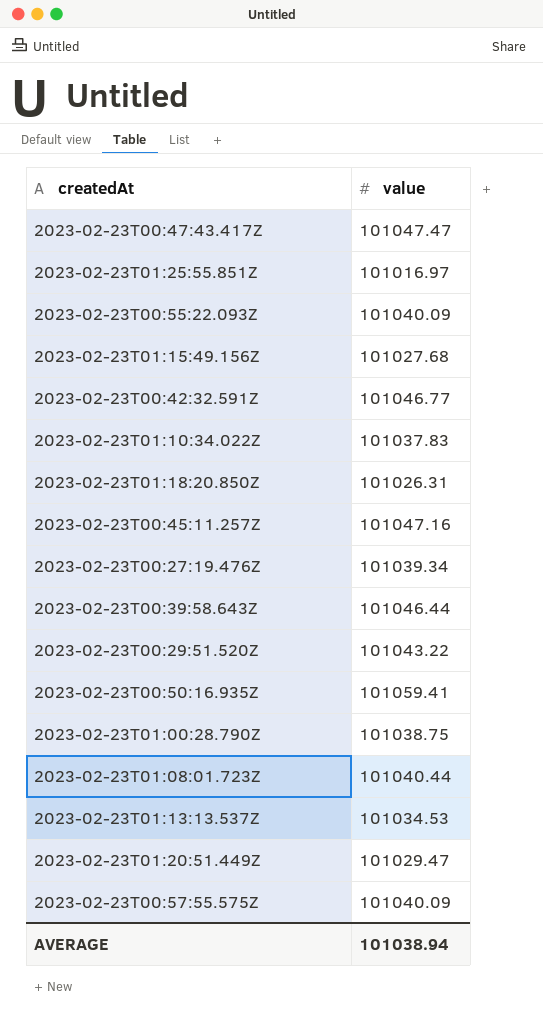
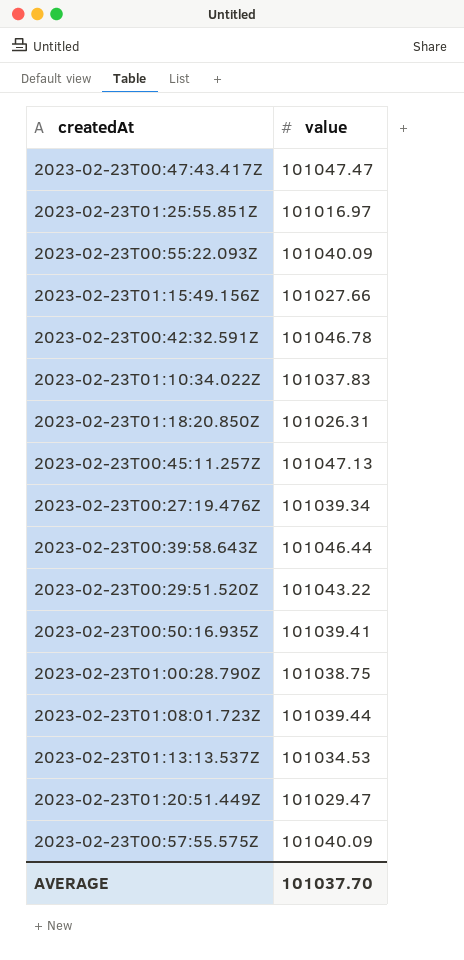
2023-02-23T01:15:49.156Z | value: 101027.68 -> 101027.66
2023-02-23T00:42:32.591Z | value: 101046.77 -> 101046.78
2023-02-23T00:45:11.257Z | value: 101047.16 -> 101047.13
2023-02-23T00:50:16.935Z | value: 101059.41 -> 101039.41
2023-02-23T01:08:01.723Z | value: 101040.44 -> 101039.44
AVERAGE | value: 101038.94 -> 101037.70

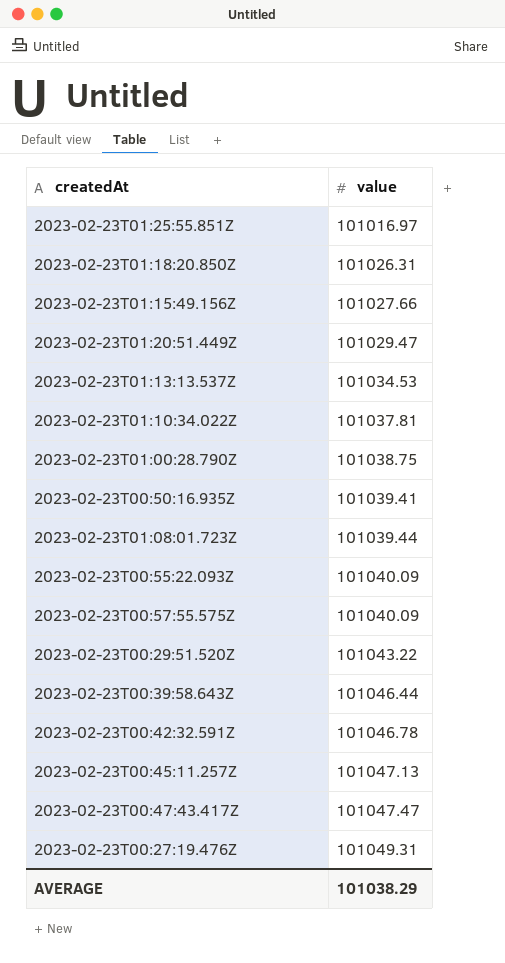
row order: none -> value ascending
2023-02-23T01:10:34.022Z | value: 101037.83 -> 101037.81
2023-02-23T00:27:19.476Z | value: 101039.34 -> 101049.31
AVERAGE | value: 101037.70 -> 101038.29

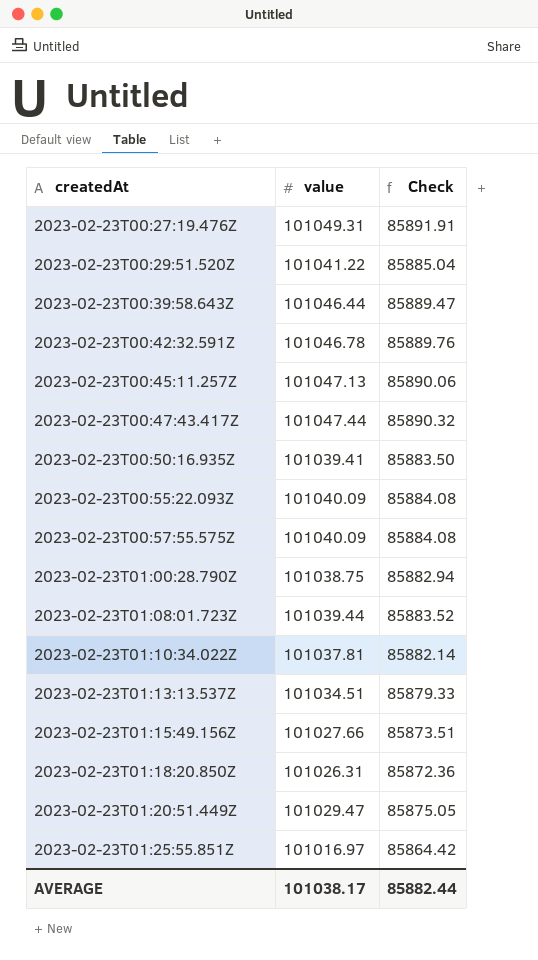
row order: value ascending -> createdAt ascending
column Check | formula: none -> [value] * 0.85
2023-02-23T00:29:51.520Z | value: 101043.22 -> 101041.22
2023-02-23T00:47:43.417Z | value: 101047.47 -> 101047.44
2023-02-23T01:13:13.537Z | value: 101034.53 -> 101034.51
AVERAGE | value: 101038.29 -> 101038.17

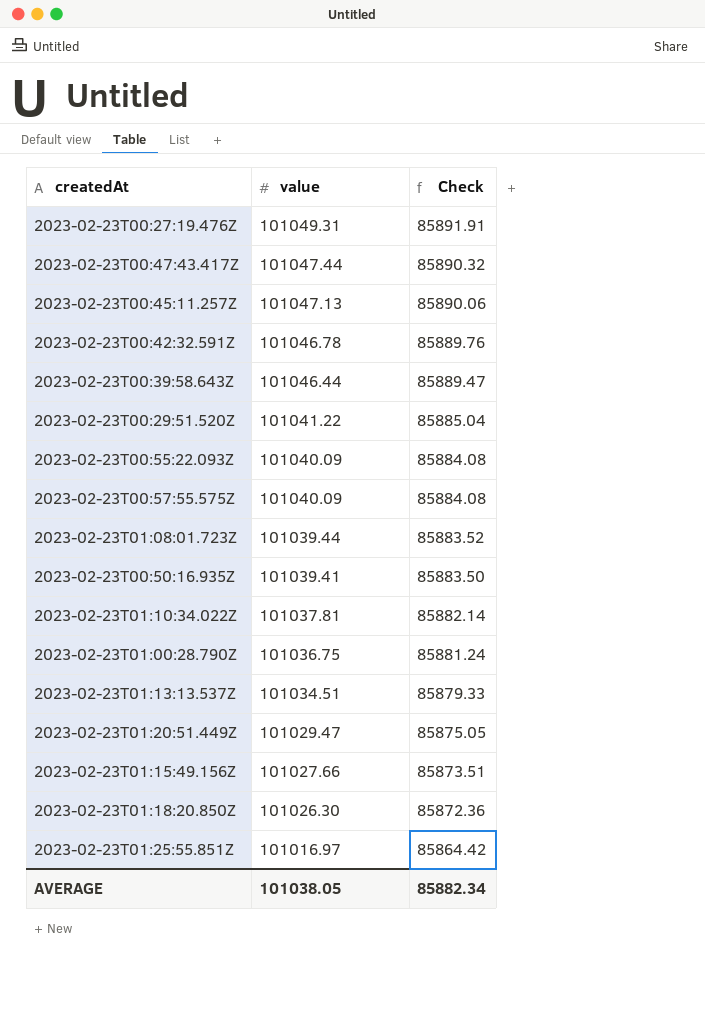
row order: createdAt ascending -> value descending
2023-02-23T01:00:28.790Z | value: 101038.75 -> 101036.75
2023-02-23T01:00:28.790Z | Check: 85882.94 -> 85881.24
2023-02-23T01:18:20.850Z | value: 101026.31 -> 101026.30
AVERAGE | value: 101038.17 -> 101038.05
AVERAGE | Check: 85882.44 -> 85882.34

